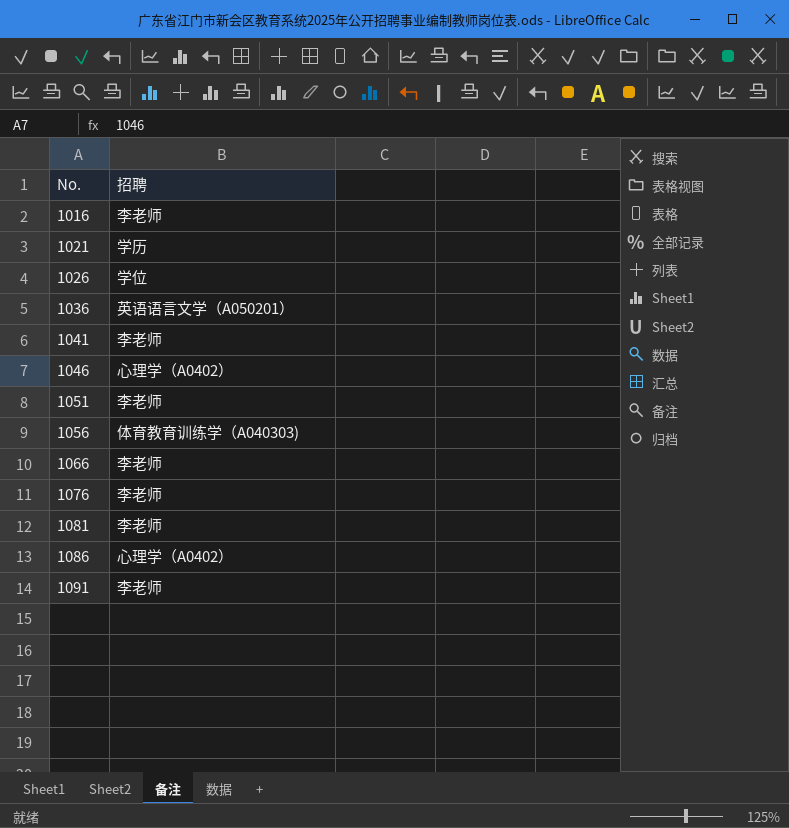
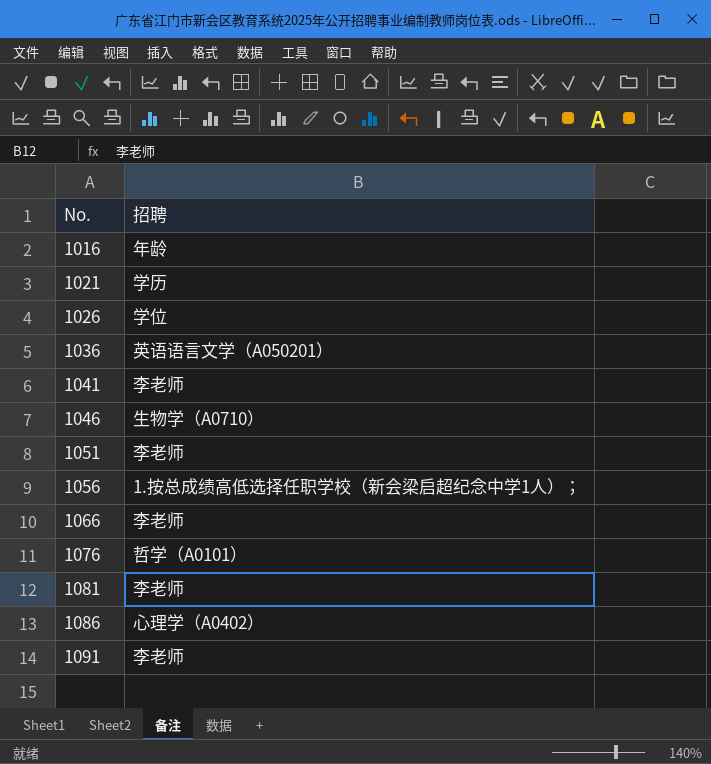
1016 | 招聘: 李老师 -> 年龄
1046 | 招聘: 心理学（A0402） -> 生物学（A0710）
1056 | 招聘: 体育教育训练学（A040303) -> 1.按总成绩高低选择任职学校（新会梁启超纪念中学1人）；
1076 | 招聘: 李老师 -> 哲学（A0101）

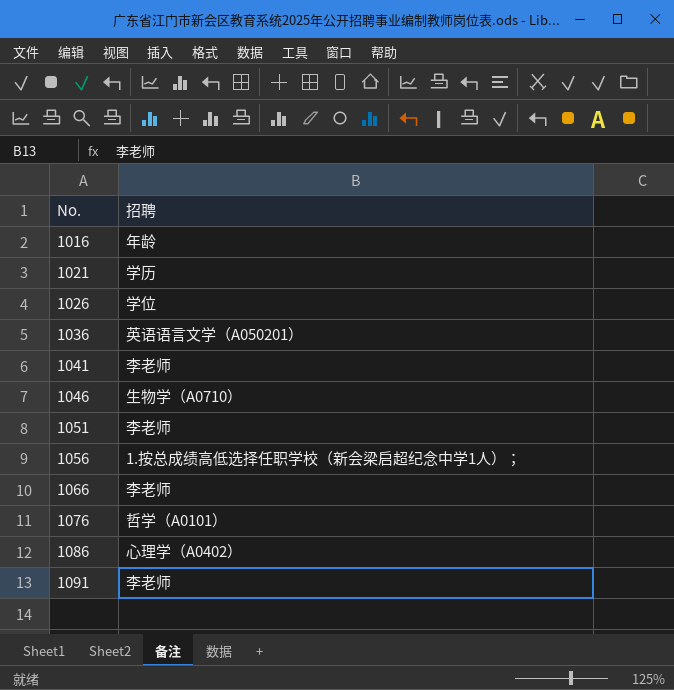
row 1081: 李老师 -> none

